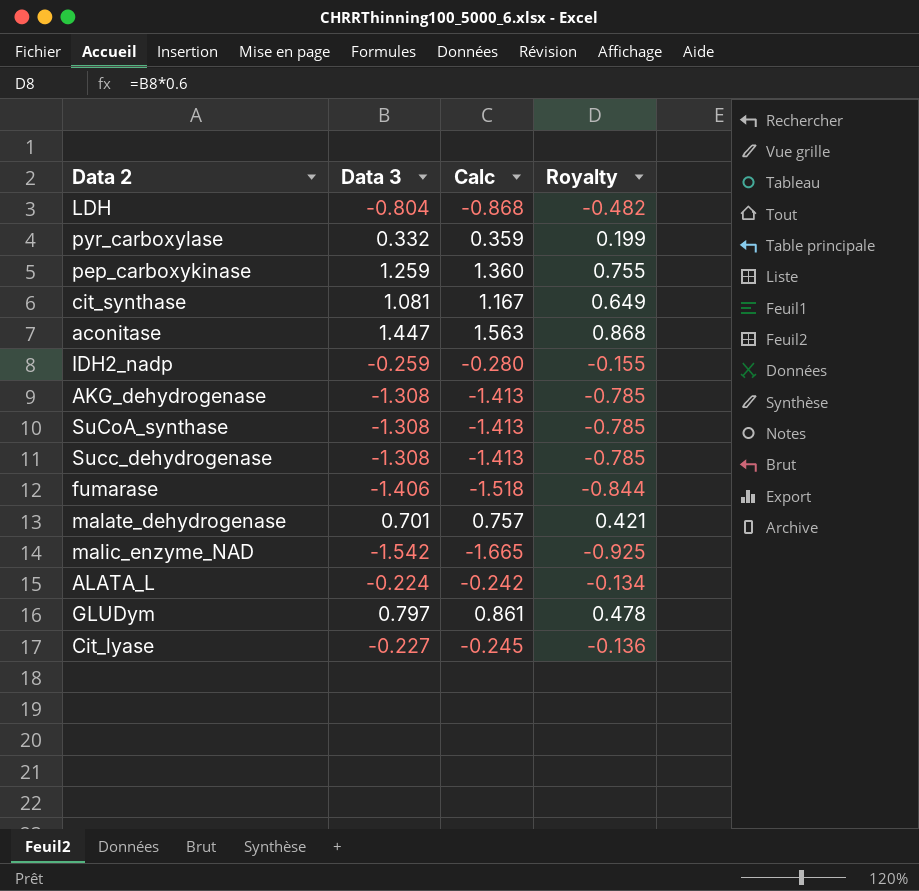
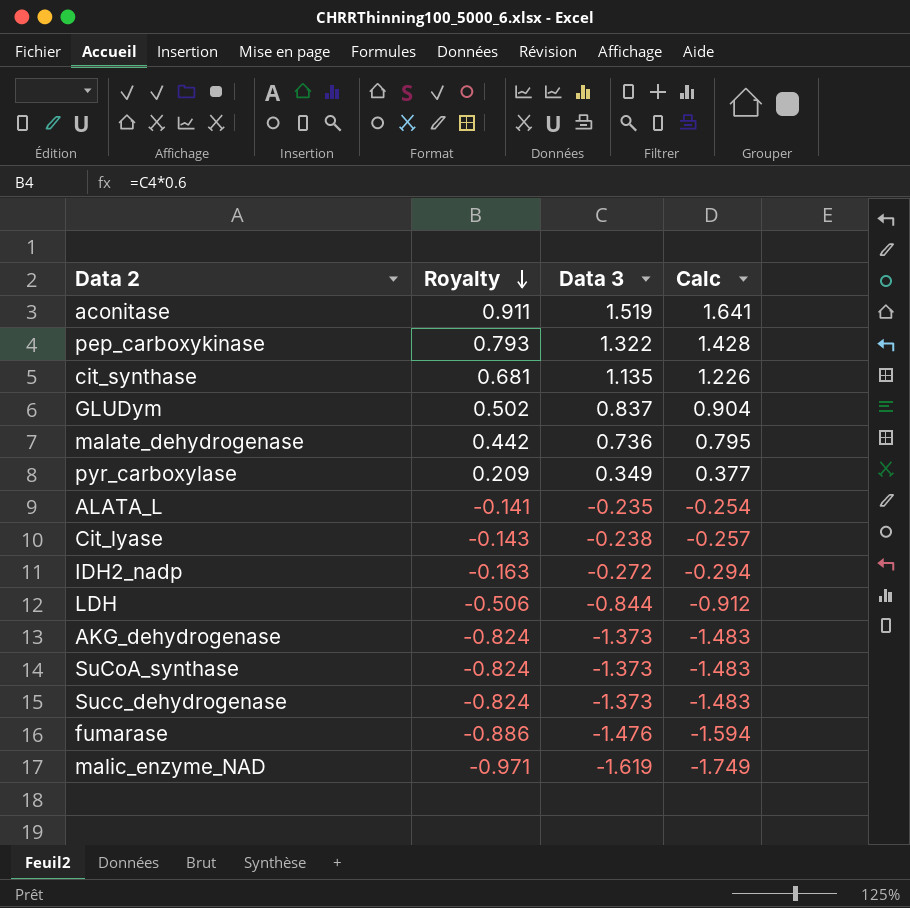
row order: none -> Royalty descending
column Royalty | position: 4 -> 2
aconitase | Royalty: 0.868 -> 0.911
aconitase | Data 3: 1.447 -> 1.519
aconitase | Calc: 1.563 -> 1.641
pep_carboxykinase | Royalty: 0.755 -> 0.793
pep_carboxykinase | Data 3: 1.259 -> 1.322
pep_carboxykinase | Calc: 1.360 -> 1.428
cit_synthase | Royalty: 0.649 -> 0.681
cit_synthase | Data 3: 1.081 -> 1.135
cit_synthase | Calc: 1.167 -> 1.226
GLUDym | Royalty: 0.478 -> 0.502
GLUDym | Data 3: 0.797 -> 0.837
GLUDym | Calc: 0.861 -> 0.904
malate_dehydrogenase | Royalty: 0.421 -> 0.442
malate_dehydrogenase | Data 3: 0.701 -> 0.736
malate_dehydrogenase | Calc: 0.757 -> 0.795
pyr_carboxylase | Royalty: 0.199 -> 0.209
pyr_carboxylase | Data 3: 0.332 -> 0.349
pyr_carboxylase | Calc: 0.359 -> 0.377
ALATA_L | Royalty: -0.134 -> -0.141
ALATA_L | Data 3: -0.224 -> -0.235
ALATA_L | Calc: -0.242 -> -0.254
Cit_lyase | Royalty: -0.136 -> -0.143
Cit_lyase | Data 3: -0.227 -> -0.238
Cit_lyase | Calc: -0.245 -> -0.257
IDH2_nadp | Royalty: -0.155 -> -0.163
IDH2_nadp | Data 3: -0.259 -> -0.272
IDH2_nadp | Calc: -0.280 -> -0.294
LDH | Royalty: -0.482 -> -0.506
LDH | Data 3: -0.804 -> -0.844
LDH | Calc: -0.868 -> -0.912
AKG_dehydrogenase | Royalty: -0.785 -> -0.824
AKG_dehydrogenase | Data 3: -1.308 -> -1.373
AKG_dehydrogenase | Calc: -1.413 -> -1.483
SuCoA_synthase | Royalty: -0.785 -> -0.824
SuCoA_synthase | Data 3: -1.308 -> -1.373
SuCoA_synthase | Calc: -1.413 -> -1.483
Succ_dehydrogenase | Royalty: -0.785 -> -0.824
Succ_dehydrogenase | Data 3: -1.308 -> -1.373
Succ_dehydrogenase | Calc: -1.413 -> -1.483
fumarase | Royalty: -0.844 -> -0.886
fumarase | Data 3: -1.406 -> -1.476
fumarase | Calc: -1.518 -> -1.594
malic_enzyme_NAD | Royalty: -0.925 -> -0.971
malic_enzyme_NAD | Data 3: -1.542 -> -1.619
malic_enzyme_NAD | Calc: -1.665 -> -1.749

